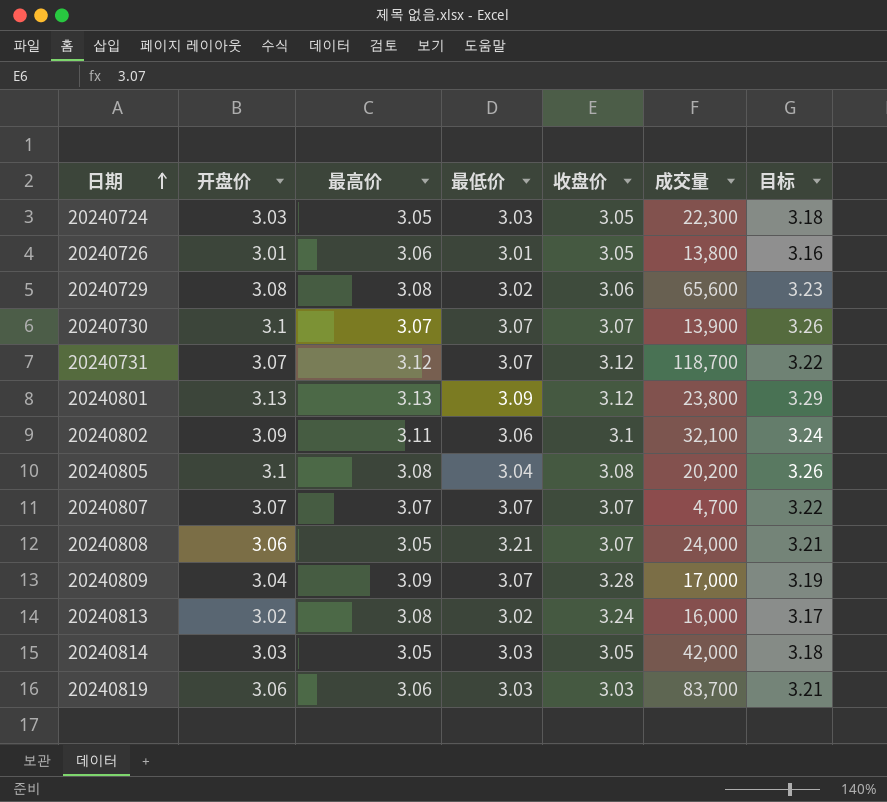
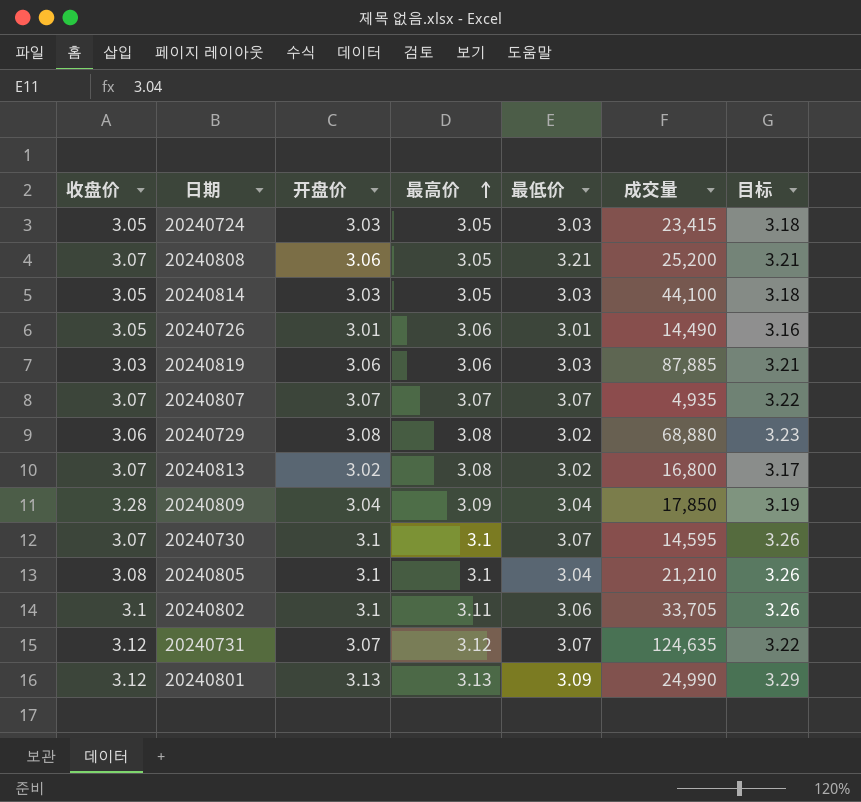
row order: 日期 ascending -> 最高价 ascending
column 收盘价 | position: 5 -> 1
20240724 | 成交量: 22,300 -> 23,415
20240808 | 成交量: 24,000 -> 25,200
20240814 | 成交量: 42,000 -> 44,100
20240726 | 成交量: 13,800 -> 14,490
20240819 | 成交量: 83,700 -> 87,885
20240807 | 成交量: 4,700 -> 4,935
20240729 | 成交量: 65,600 -> 68,880
20240813 | 收盘价: 3.24 -> 3.07
20240813 | 成交量: 16,000 -> 16,800
20240809 | 最低价: 3.07 -> 3.04
20240809 | 成交量: 17,000 -> 17,850
20240730 | 最高价: 3.07 -> 3.1
20240730 | 成交量: 13,900 -> 14,595
20240805 | 最高价: 3.08 -> 3.1
20240805 | 成交量: 20,200 -> 21,210
20240802 | 开盘价: 3.09 -> 3.1
20240802 | 成交量: 32,100 -> 33,705
20240802 | 目标: 3.24 -> 3.26
20240731 | 成交量: 118,700 -> 124,635
20240801 | 成交量: 23,800 -> 24,990

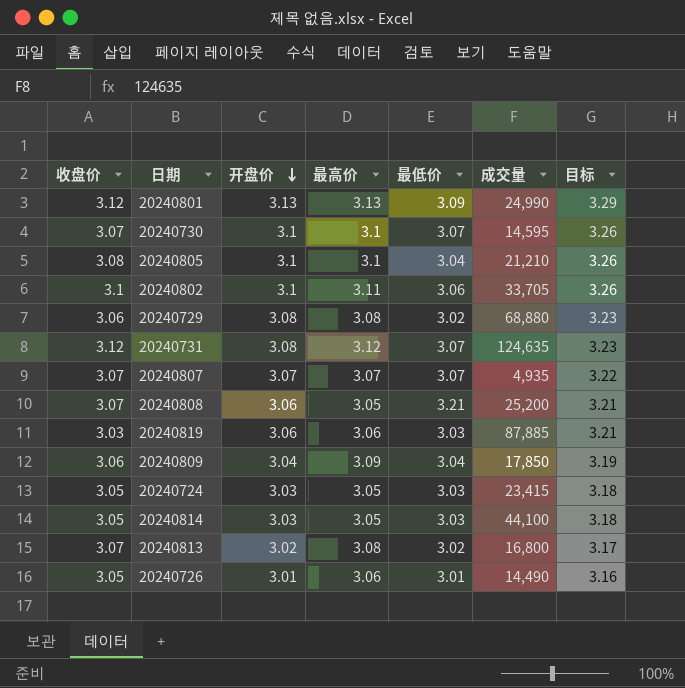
row order: 最高价 ascending -> 开盘价 descending
20240731 | 开盘价: 3.07 -> 3.08
20240731 | 目标: 3.22 -> 3.23
20240809 | 收盘价: 3.28 -> 3.06

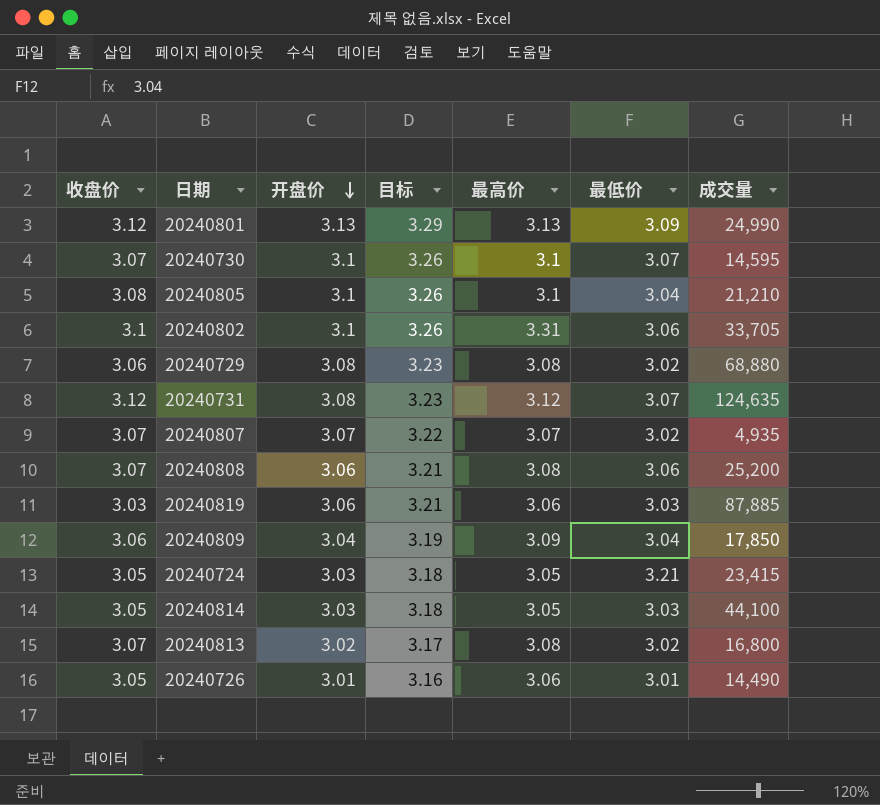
column 目标 | position: 7 -> 4
20240802 | 最高价: 3.11 -> 3.31
20240807 | 最低价: 3.07 -> 3.02
20240808 | 最高价: 3.05 -> 3.08
20240808 | 最低价: 3.21 -> 3.06
20240724 | 最低价: 3.03 -> 3.21

